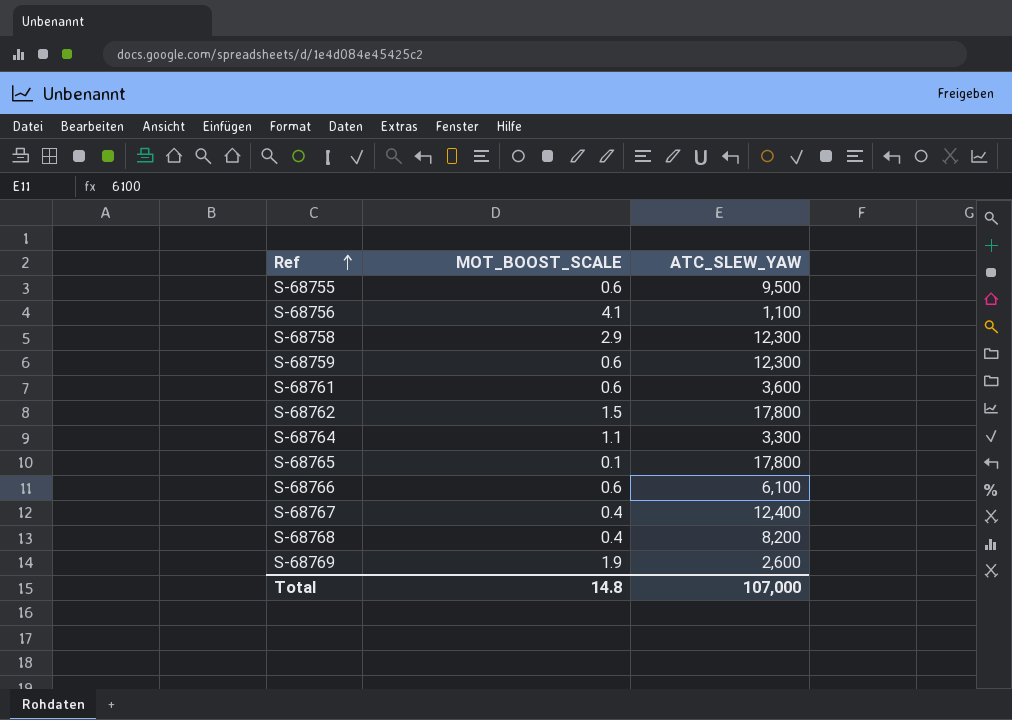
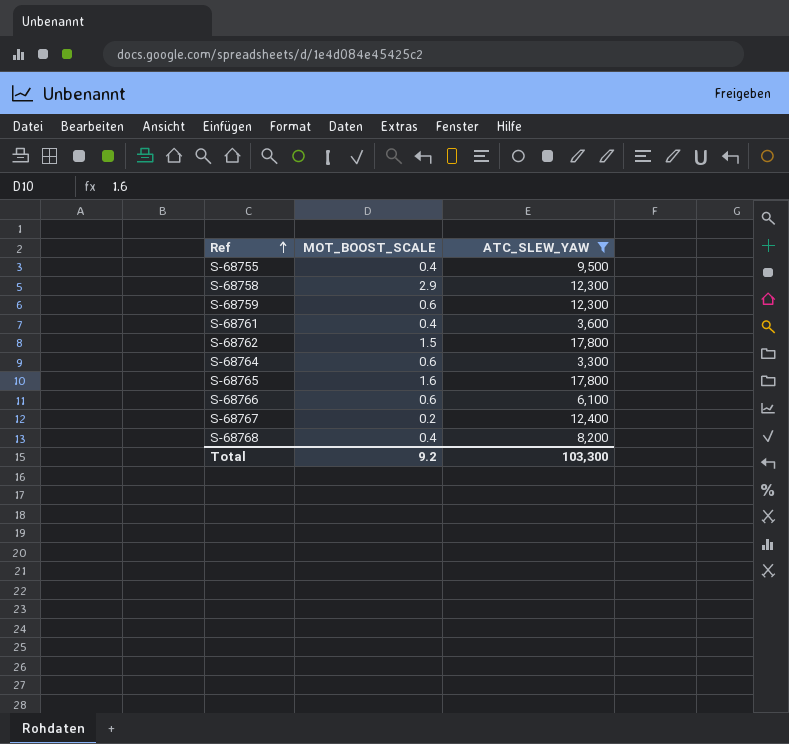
filter: none -> ATC_SLEW_YAW >= 3,300
S-68755 | MOT_BOOST_SCALE: 0.6 -> 0.4
S-68761 | MOT_BOOST_SCALE: 0.6 -> 0.4
S-68764 | MOT_BOOST_SCALE: 1.1 -> 0.6
S-68765 | MOT_BOOST_SCALE: 0.1 -> 1.6
S-68767 | MOT_BOOST_SCALE: 0.4 -> 0.2
Total | MOT_BOOST_SCALE: 14.8 -> 9.2
Total | ATC_SLEW_YAW: 107,000 -> 103,300

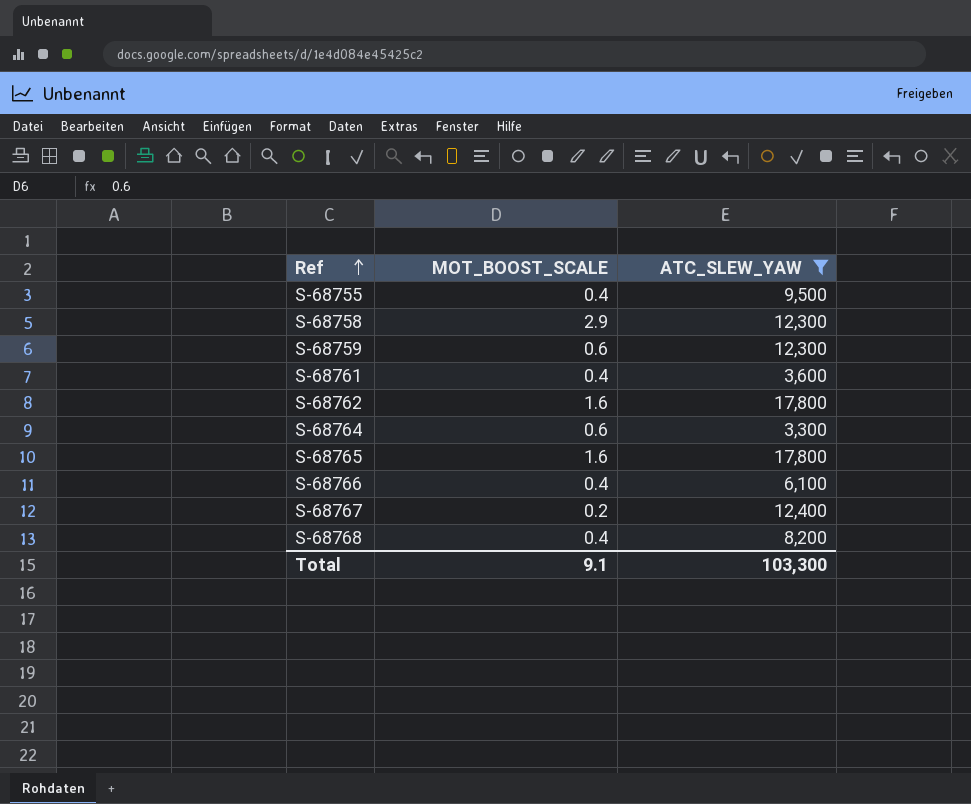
S-68762 | MOT_BOOST_SCALE: 1.5 -> 1.6
S-68766 | MOT_BOOST_SCALE: 0.6 -> 0.4
Total | MOT_BOOST_SCALE: 9.2 -> 9.1

